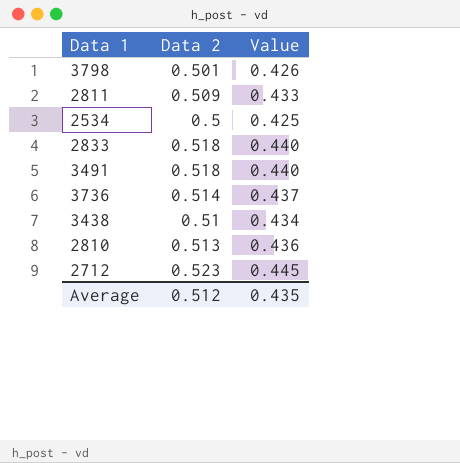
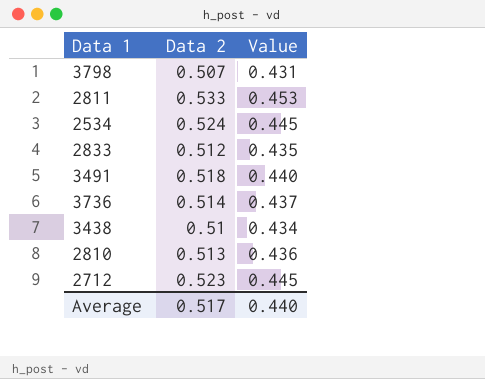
3798 | Data 2: 0.501 -> 0.507
3798 | Value: 0.426 -> 0.431
2811 | Data 2: 0.509 -> 0.533
2811 | Value: 0.433 -> 0.453
2534 | Data 2: 0.5 -> 0.524
2534 | Value: 0.425 -> 0.445
2833 | Data 2: 0.518 -> 0.512
2833 | Value: 0.440 -> 0.435
Average | Data 2: 0.512 -> 0.517
Average | Value: 0.435 -> 0.440

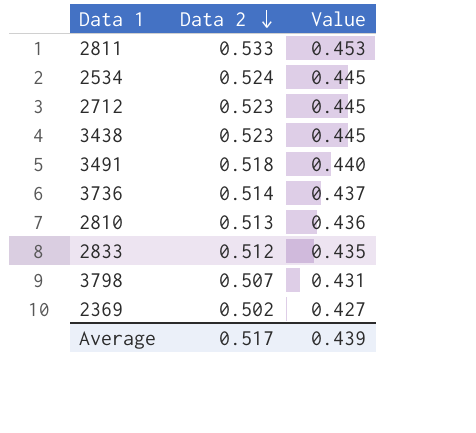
row order: none -> Data 2 descending
3438 | Data 2: 0.51 -> 0.523
3438 | Value: 0.434 -> 0.445
row 2369: none -> 0.502 | 0.427
Average | Value: 0.440 -> 0.439

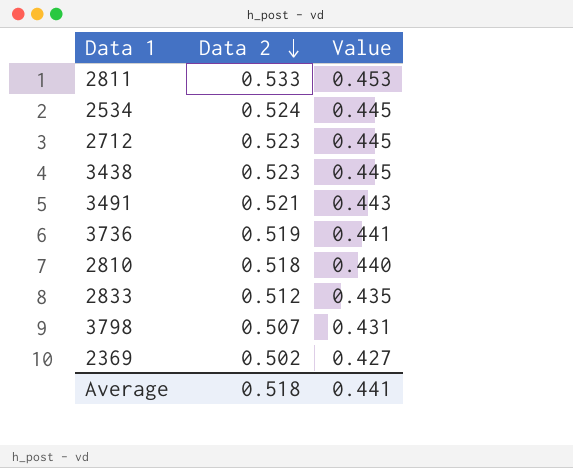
3491 | Data 2: 0.518 -> 0.521
3491 | Value: 0.440 -> 0.443
3736 | Data 2: 0.514 -> 0.519
3736 | Value: 0.437 -> 0.441
2810 | Data 2: 0.513 -> 0.518
2810 | Value: 0.436 -> 0.440
Average | Data 2: 0.517 -> 0.518
Average | Value: 0.439 -> 0.441

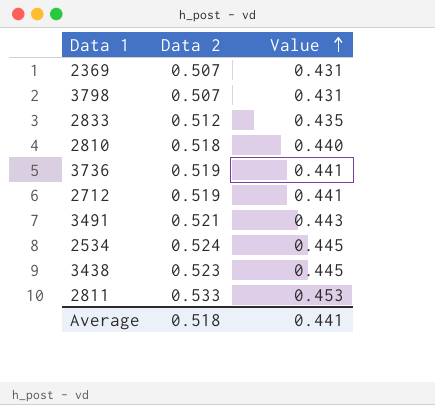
row order: Data 2 descending -> Value ascending
2369 | Data 2: 0.502 -> 0.507
2369 | Value: 0.427 -> 0.431
2712 | Data 2: 0.523 -> 0.519
2712 | Value: 0.445 -> 0.441

